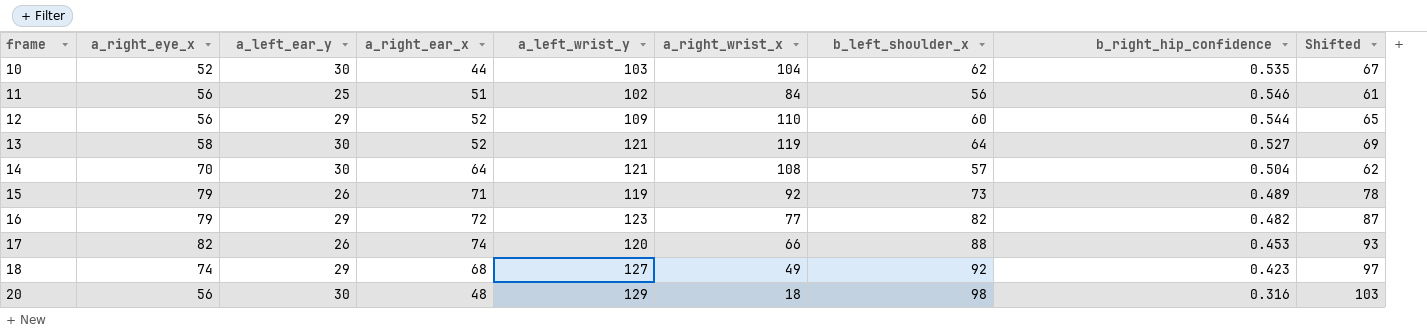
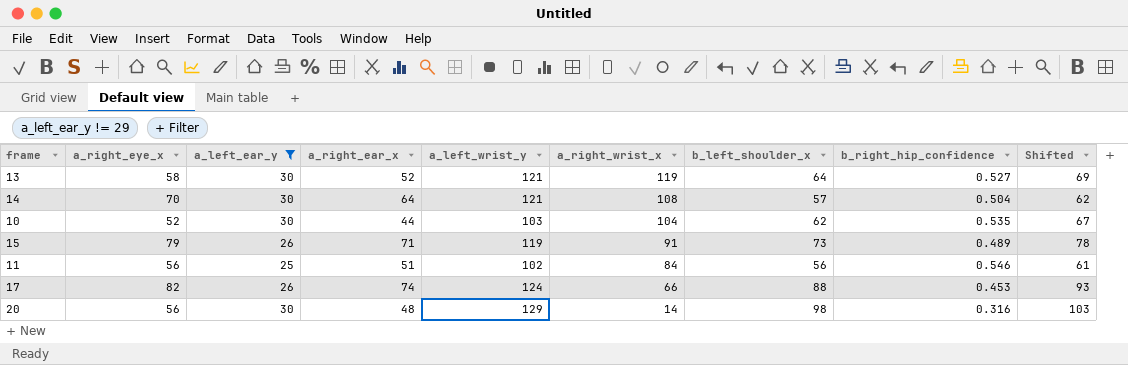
filter: none -> a_left_ear_y != 29
row order: frame ascending -> a_right_wrist_x descending
15 | a_right_wrist_x: 92 -> 91
17 | a_left_wrist_y: 120 -> 124
20 | a_right_wrist_x: 18 -> 14

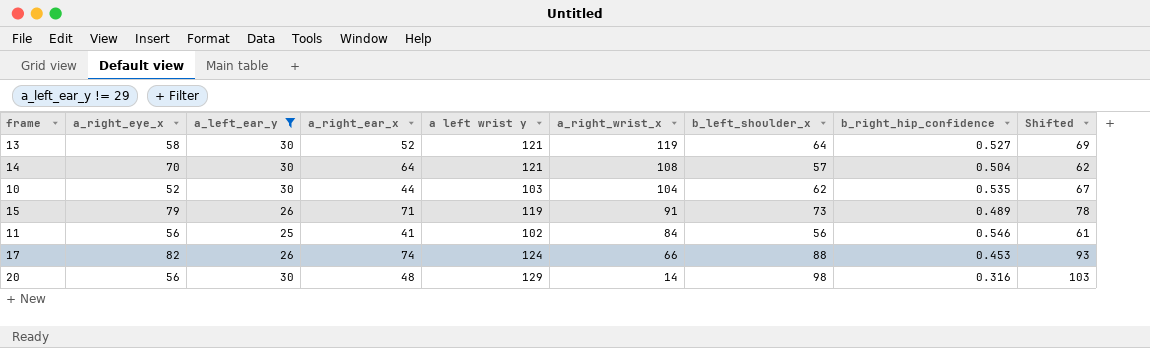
column name: a_left_wrist_y -> a left wrist y
11 | a_right_ear_x: 51 -> 41

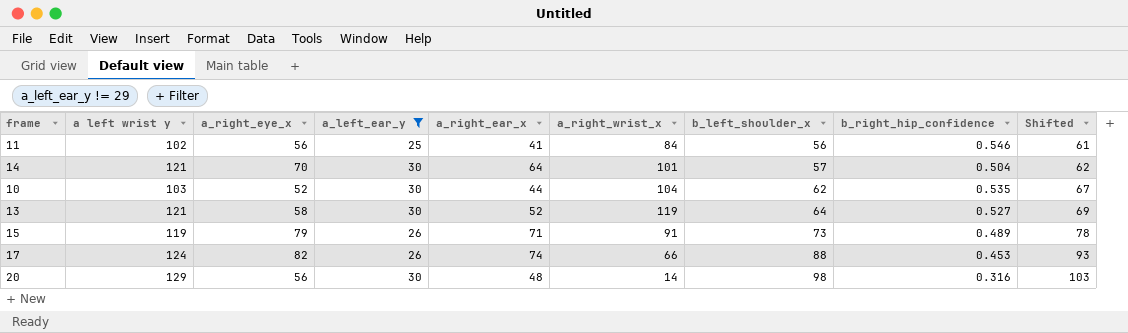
row order: a_right_wrist_x descending -> b_left_shoulder_x ascending
column a left wrist y | position: 5 -> 2
14 | a_right_wrist_x: 108 -> 101

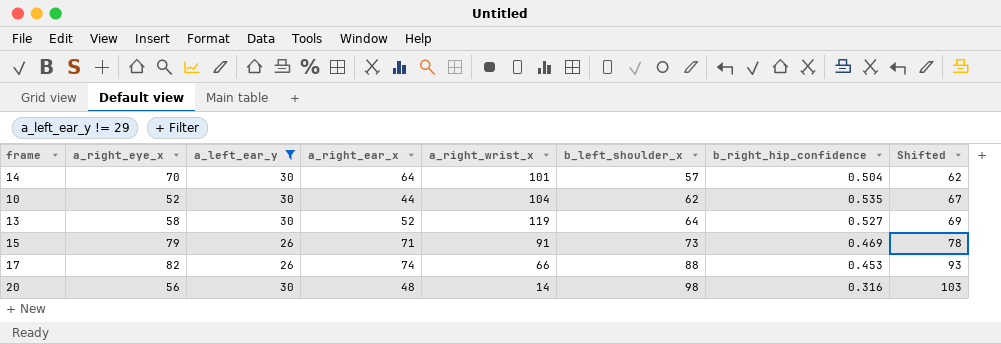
column a left wrist y | position: 2 -> none
row 11: 102 | 56 | 25 | 41 | 84 | 56 | 0.546 | 61 -> none
15 | b_right_hip_confidence: 0.489 -> 0.469

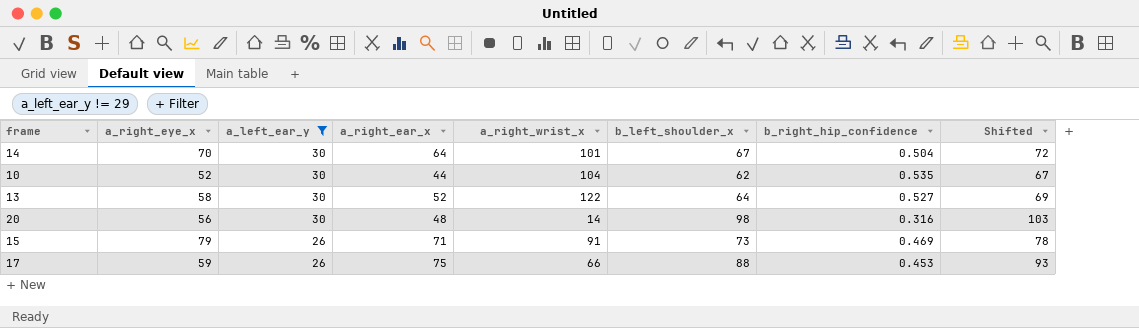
row order: b_left_shoulder_x ascending -> a_left_ear_y descending
14 | b_left_shoulder_x: 57 -> 67
14 | Shifted: 62 -> 72
13 | a_right_wrist_x: 119 -> 122
17 | a_right_eye_x: 82 -> 59
17 | a_right_ear_x: 74 -> 75

